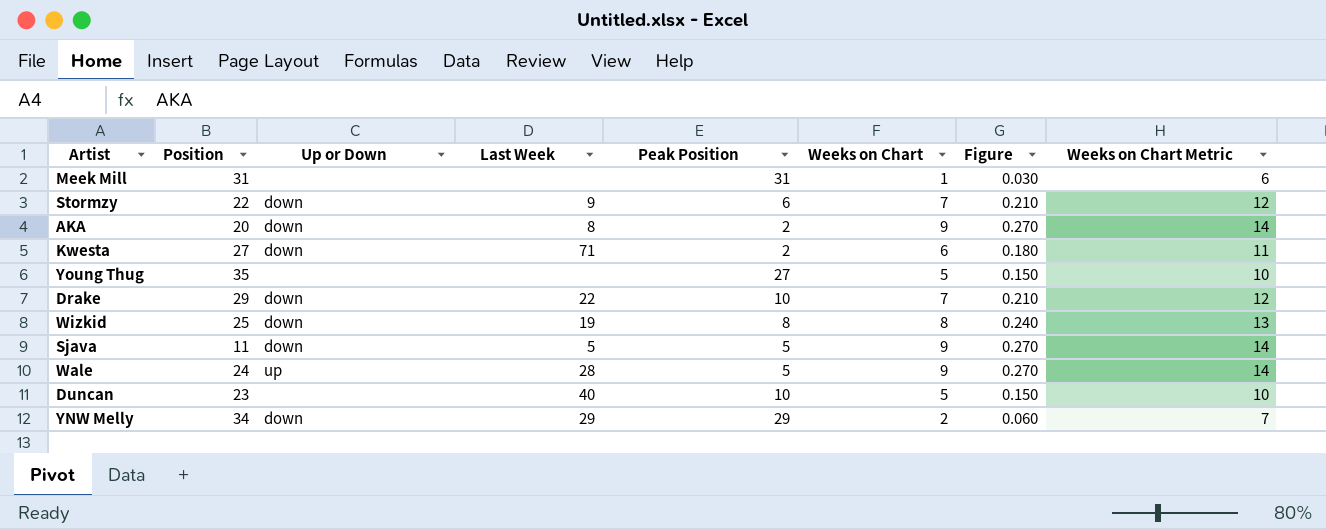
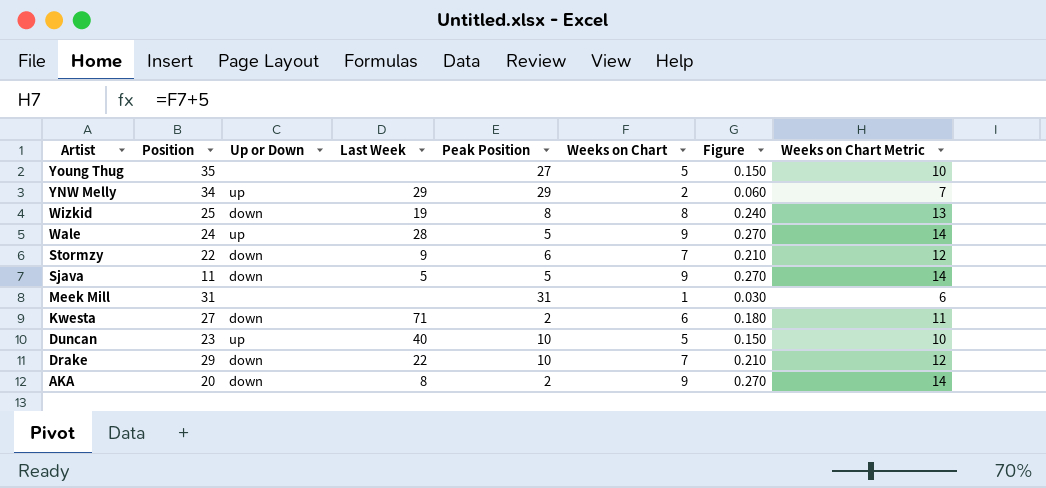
row order: none -> Artist descending
YNW Melly | Up or Down: down -> up
Duncan | Up or Down: none -> up

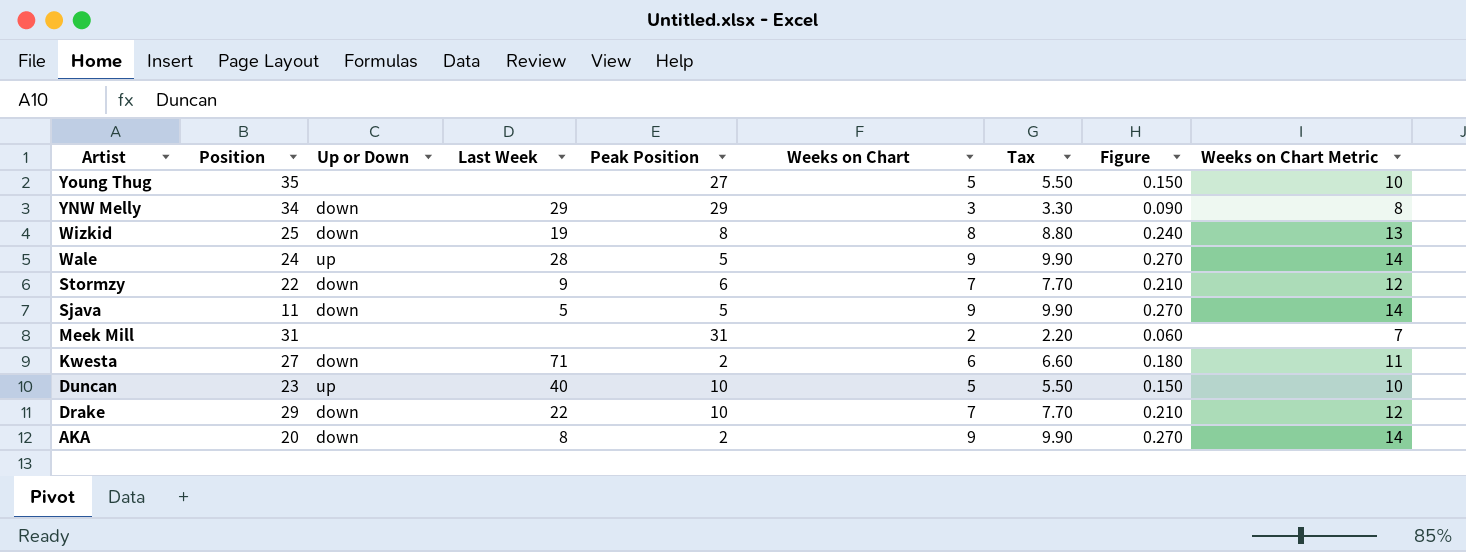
column Tax | formula: none -> [Weeks on Chart] * 1.1
YNW Melly | Up or Down: up -> down
YNW Melly | Weeks on Chart: 2 -> 3
YNW Melly | Figure: 0.060 -> 0.090
YNW Melly | Weeks on Chart Metric: 7 -> 8
Meek Mill | Weeks on Chart: 1 -> 2
Meek Mill | Figure: 0.030 -> 0.060
Meek Mill | Weeks on Chart Metric: 6 -> 7

